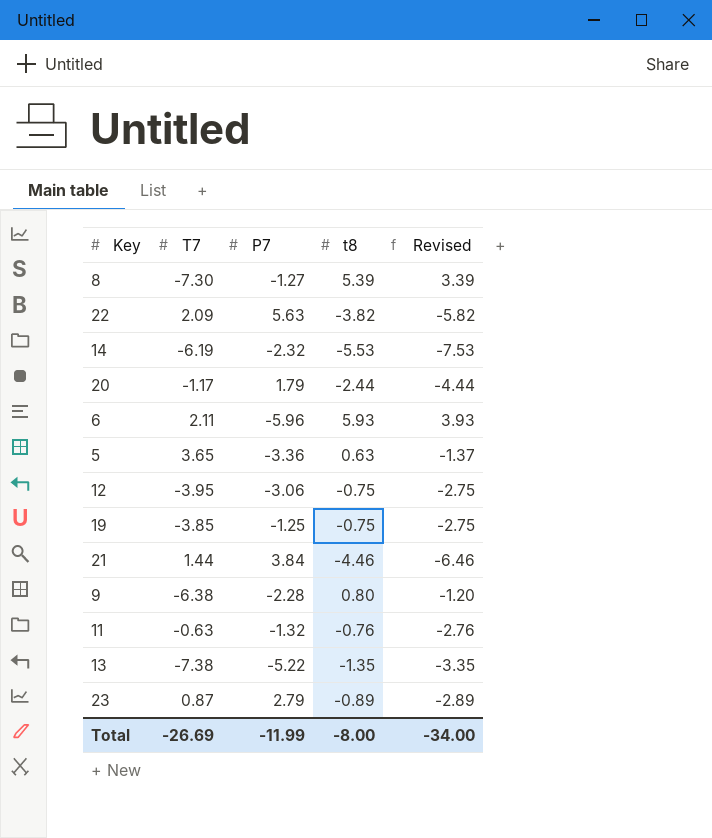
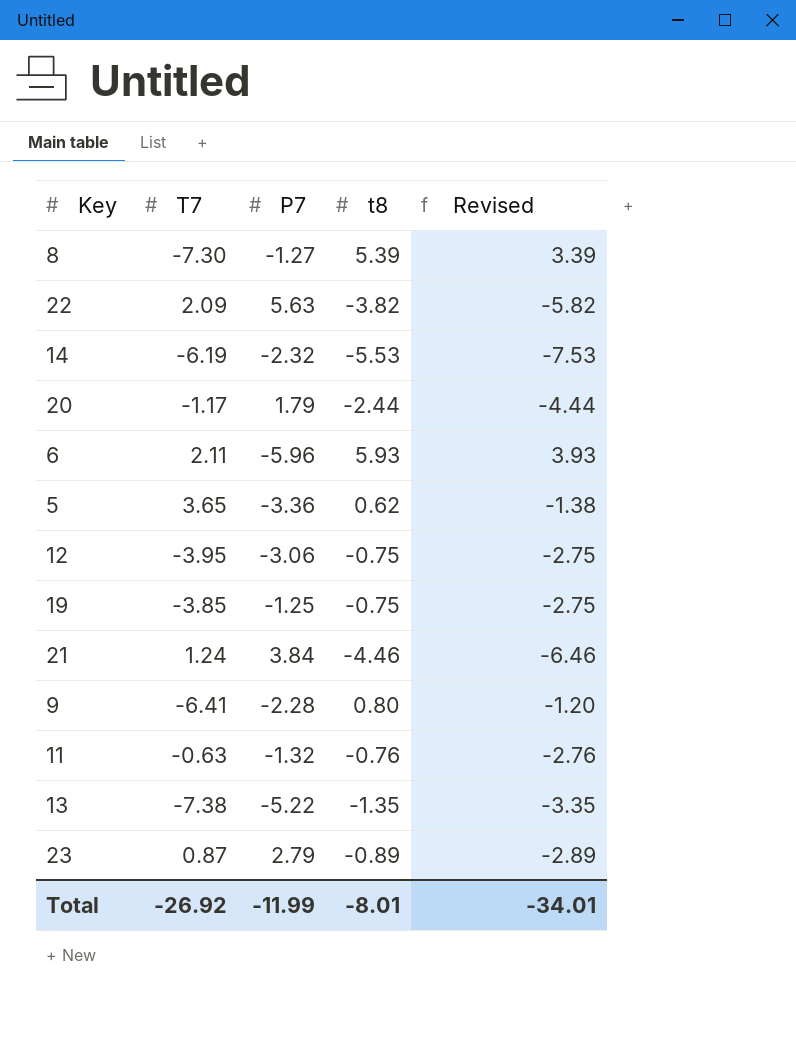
5 | t8: 0.63 -> 0.62
5 | Revised: -1.37 -> -1.38
21 | T7: 1.44 -> 1.24
9 | T7: -6.38 -> -6.41
Total | T7: -26.69 -> -26.92
Total | t8: -8.00 -> -8.01
Total | Revised: -34.00 -> -34.01

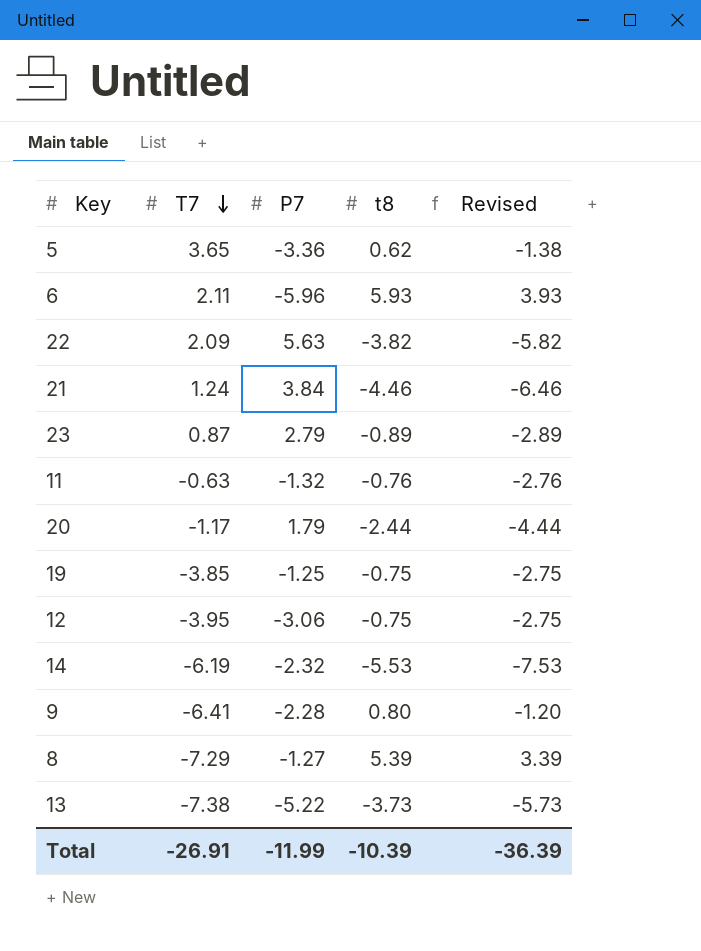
row order: none -> T7 descending
8 | T7: -7.30 -> -7.29
13 | t8: -1.35 -> -3.73
13 | Revised: -3.35 -> -5.73
Total | T7: -26.92 -> -26.91
Total | t8: -8.01 -> -10.39
Total | Revised: -34.01 -> -36.39

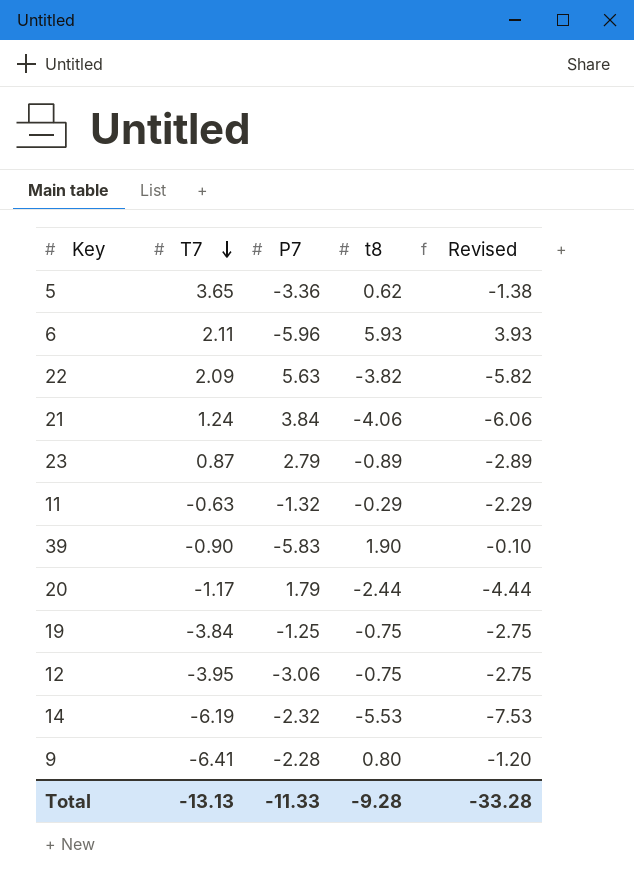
row 8: -7.29 | -1.27 | 5.39 | 3.39 -> none
row 13: -7.38 | -5.22 | -3.73 | -5.73 -> none
21 | t8: -4.46 -> -4.06
21 | Revised: -6.46 -> -6.06
11 | t8: -0.76 -> -0.29
11 | Revised: -2.76 -> -2.29
row 39: none -> -0.90 | -5.83 | 1.90 | -0.10
19 | T7: -3.85 -> -3.84
Total | T7: -26.91 -> -13.13
Total | P7: -11.99 -> -11.33
Total | t8: -10.39 -> -9.28
Total | Revised: -36.39 -> -33.28

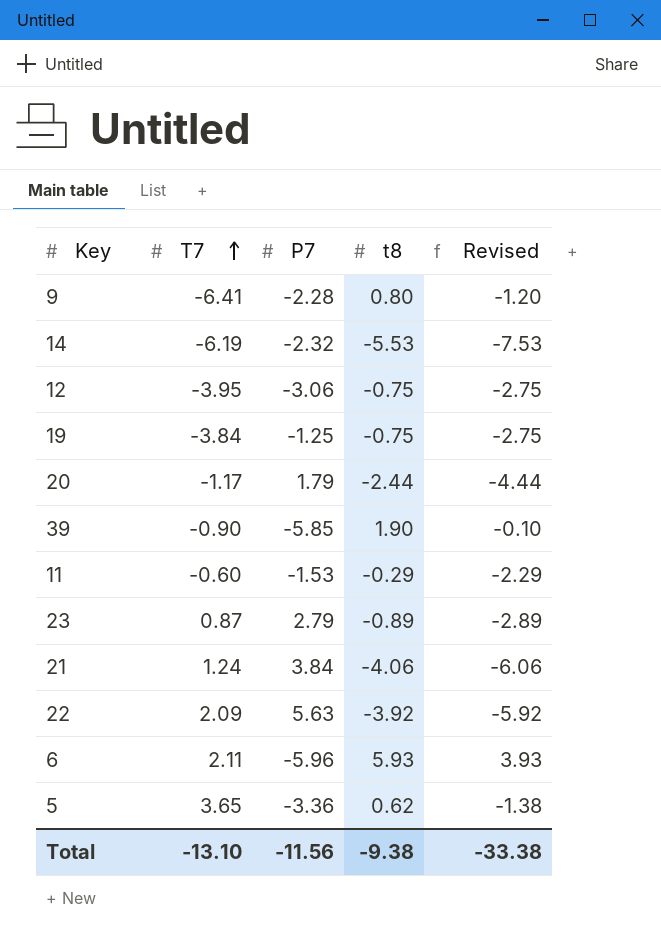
row order: T7 descending -> T7 ascending
39 | P7: -5.83 -> -5.85
11 | T7: -0.63 -> -0.60
11 | P7: -1.32 -> -1.53
22 | t8: -3.82 -> -3.92
22 | Revised: -5.82 -> -5.92
Total | T7: -13.13 -> -13.10
Total | P7: -11.33 -> -11.56
Total | t8: -9.28 -> -9.38
Total | Revised: -33.28 -> -33.38

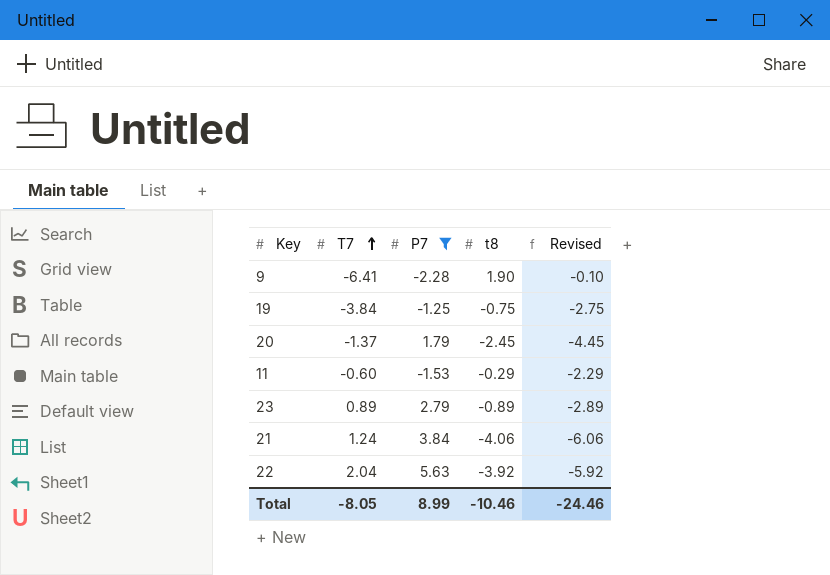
filter: none -> P7 >= -2.28
9 | t8: 0.80 -> 1.90
9 | Revised: -1.20 -> -0.10
20 | T7: -1.17 -> -1.37
20 | t8: -2.44 -> -2.45
20 | Revised: -4.44 -> -4.45
23 | T7: 0.87 -> 0.89
22 | T7: 2.09 -> 2.04
Total | T7: -13.10 -> -8.05
Total | P7: -11.56 -> 8.99
Total | t8: -9.38 -> -10.46
Total | Revised: -33.38 -> -24.46

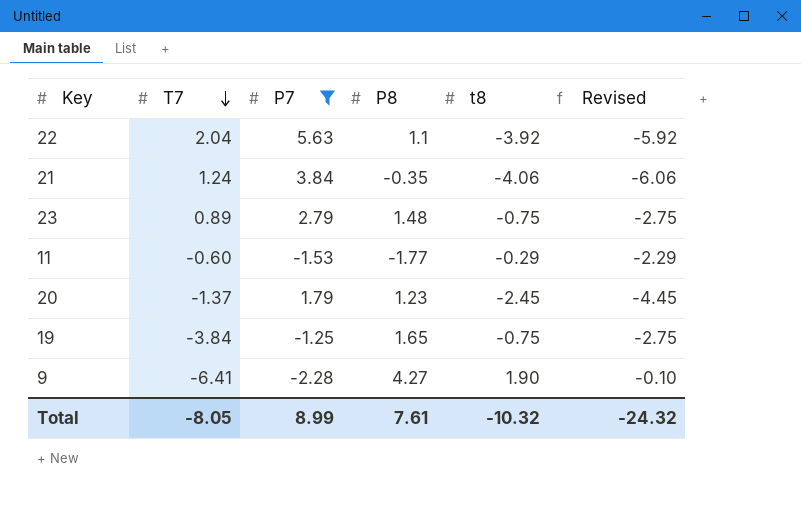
row order: T7 ascending -> T7 descending
column P8 | position: none -> 4
23 | t8: -0.89 -> -0.75
23 | Revised: -2.89 -> -2.75
Total | t8: -10.46 -> -10.32
Total | Revised: -24.46 -> -24.32

